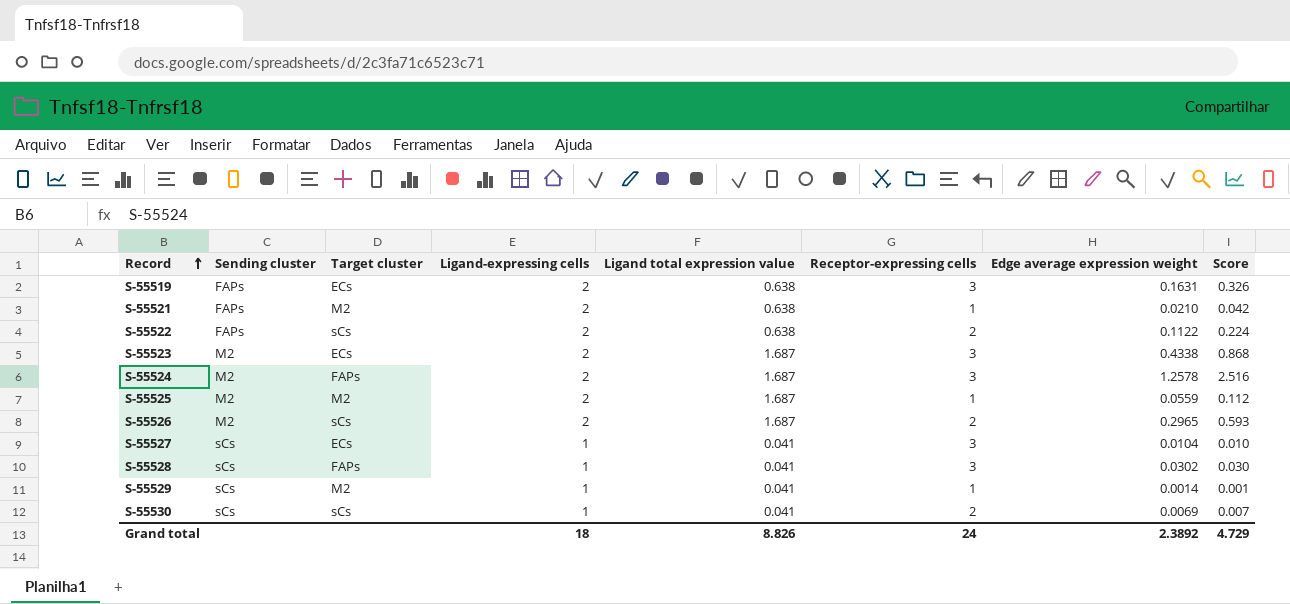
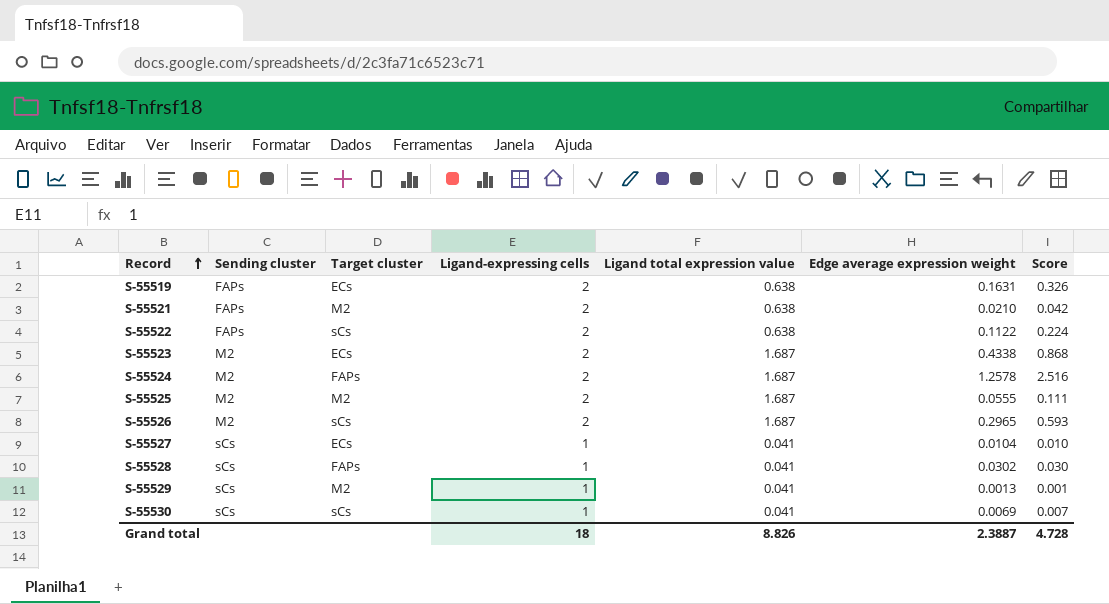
column Receptor-expressing cells | position: 6 -> none
S-55525 | Edge average expression weight: 0.0559 -> 0.0555
S-55525 | Score: 0.112 -> 0.111
S-55529 | Edge average expression weight: 0.0014 -> 0.0013
Grand total | Edge average expression weight: 2.3892 -> 2.3887
Grand total | Score: 4.729 -> 4.728

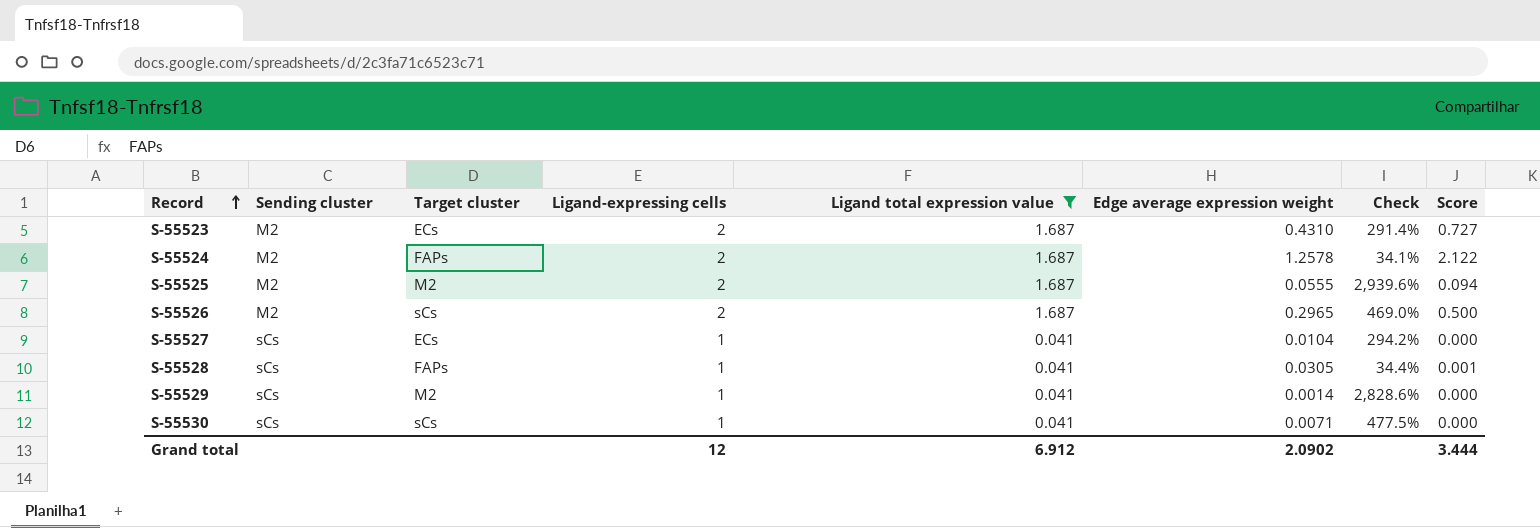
filter: none -> Ligand total expression value != 0.638
column Check | formula: none -> ([Ligand total expression value] - [Edge average expression weight]) / [Edge average expression weight]
column Score | formula: [Ligand-expressing cells] * [Edge average expression weight] -> [Ligand total expression value] * [Edge average expression weight]
S-55523 | Edge average expression weight: 0.4338 -> 0.4310
S-55528 | Edge average expression weight: 0.0302 -> 0.0305
S-55529 | Edge average expression weight: 0.0013 -> 0.0014
S-55530 | Edge average expression weight: 0.0069 -> 0.0071
Grand total | Ligand-expressing cells: 18 -> 12
Grand total | Ligand total expression value: 8.826 -> 6.912
Grand total | Edge average expression weight: 2.3887 -> 2.0902
Grand total | Score: 4.728 -> 3.444

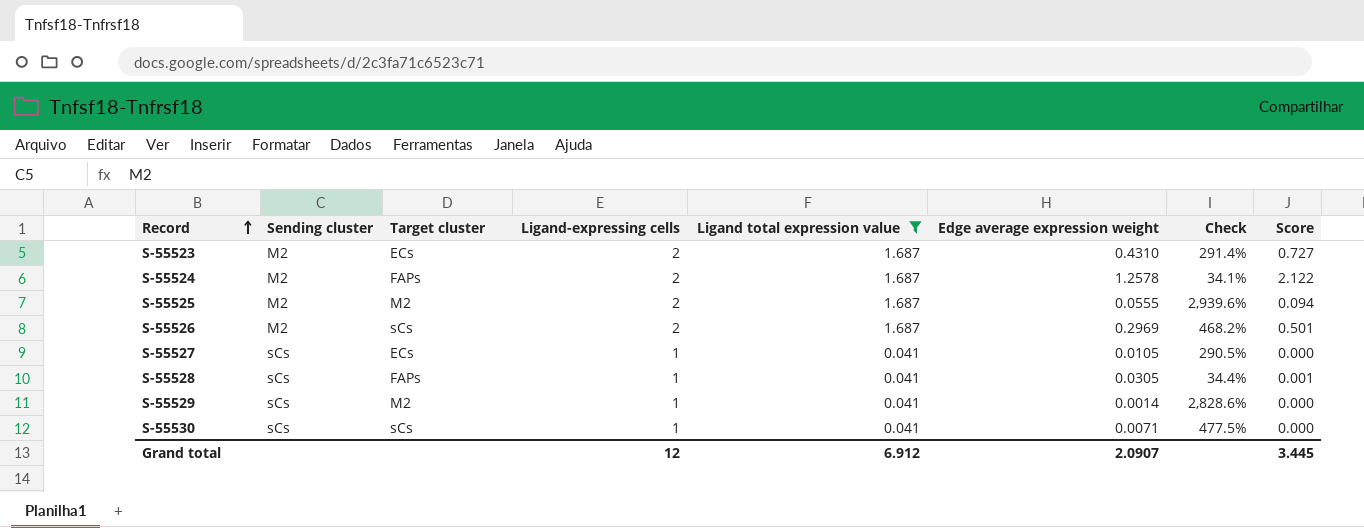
S-55526 | Edge average expression weight: 0.2965 -> 0.2969
S-55526 | Check: 469.0% -> 468.2%
S-55526 | Score: 0.500 -> 0.501
S-55527 | Edge average expression weight: 0.0104 -> 0.0105
S-55527 | Check: 294.2% -> 290.5%
Grand total | Edge average expression weight: 2.0902 -> 2.0907
Grand total | Score: 3.444 -> 3.445

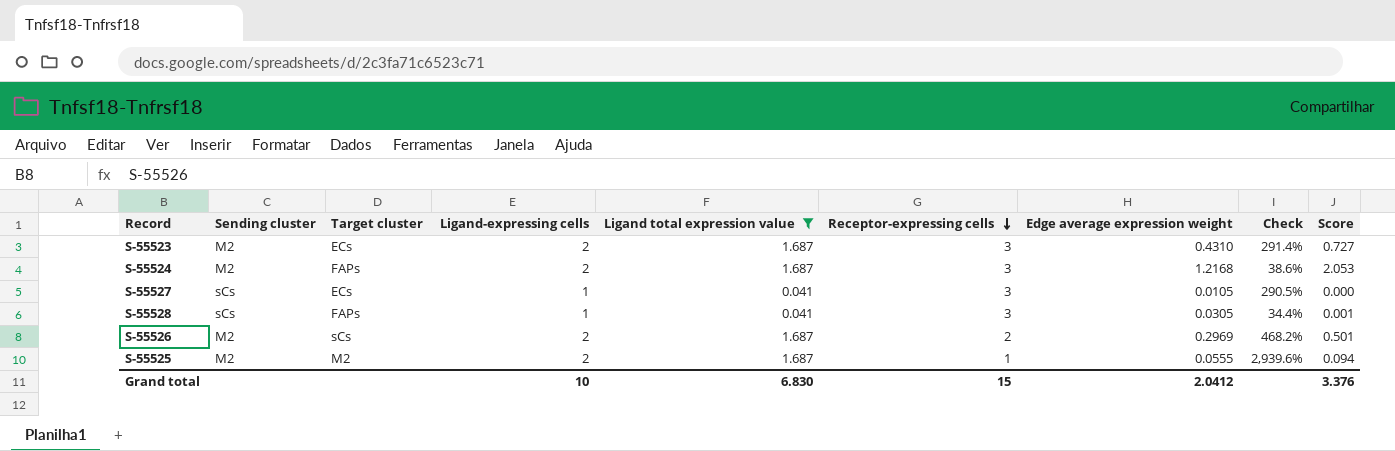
row order: Record ascending -> Receptor-expressing cells descending
column Receptor-expressing cells | position: none -> 6
row S-55529: sCs | M2 | 1 | 0.041 | 0.0014 | 2,828.6% | 0.000 -> none
row S-55530: sCs | sCs | 1 | 0.041 | 0.0071 | 477.5% | 0.000 -> none
S-55524 | Edge average expression weight: 1.2578 -> 1.2168
S-55524 | Check: 34.1% -> 38.6%
S-55524 | Score: 2.122 -> 2.053
Grand total | Ligand-expressing cells: 12 -> 10
Grand total | Ligand total expression value: 6.912 -> 6.830
Grand total | Edge average expression weight: 2.0907 -> 2.0412
Grand total | Score: 3.445 -> 3.376

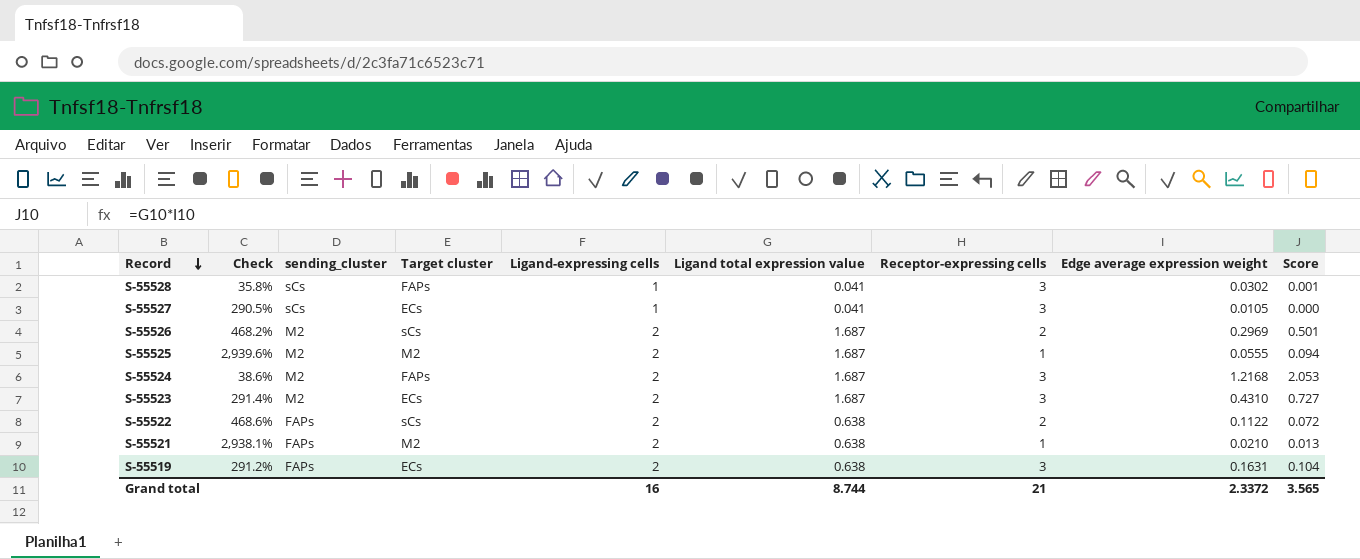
filter: Ligand total expression value != 0.638 -> none
row order: Receptor-expressing cells descending -> Record descending
column Check | position: 8 -> 2
column name: Sending cluster -> sending_cluster
S-55528 | Check: 34.4% -> 35.8%
S-55528 | Edge average expression weight: 0.0305 -> 0.0302
Grand total | Ligand-expressing cells: 10 -> 16
Grand total | Ligand total expression value: 6.830 -> 8.744
Grand total | Receptor-expressing cells: 15 -> 21
Grand total | Edge average expression weight: 2.0412 -> 2.3372
Grand total | Score: 3.376 -> 3.565

